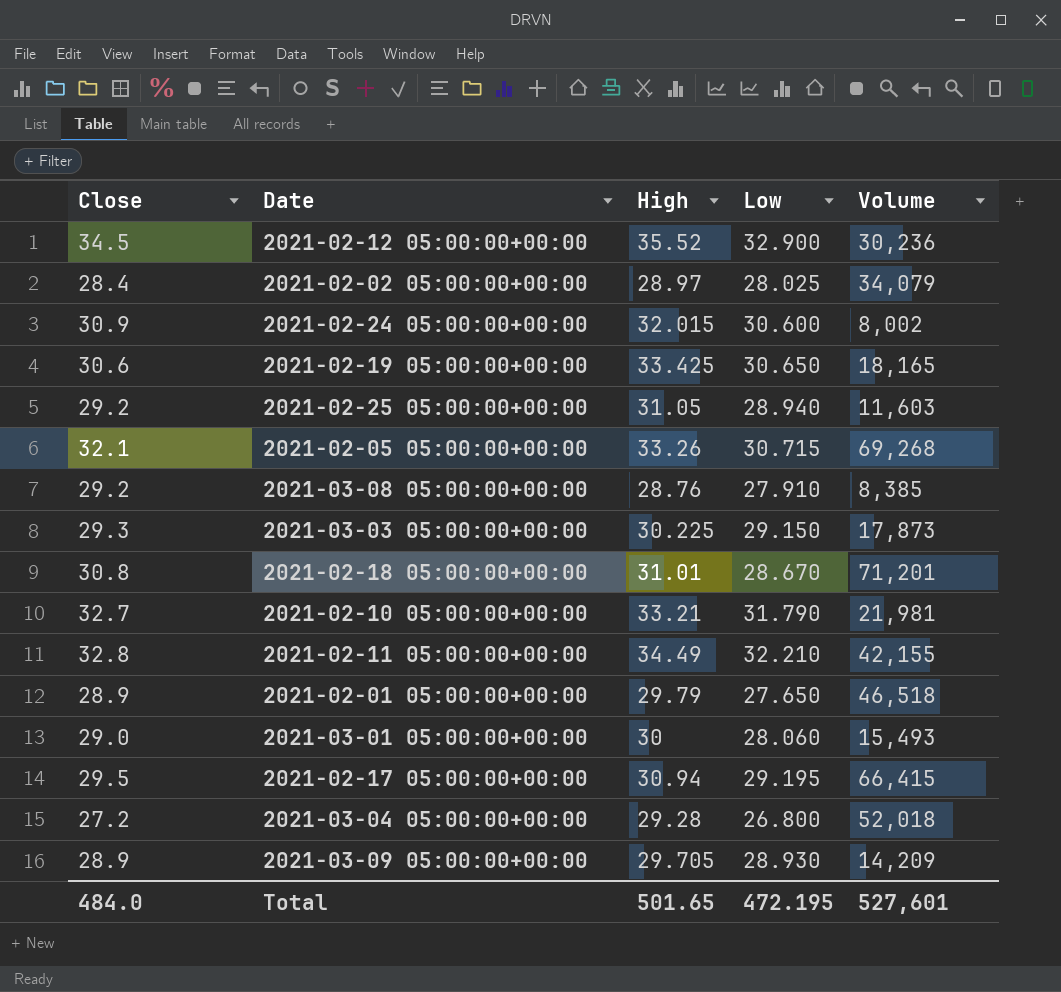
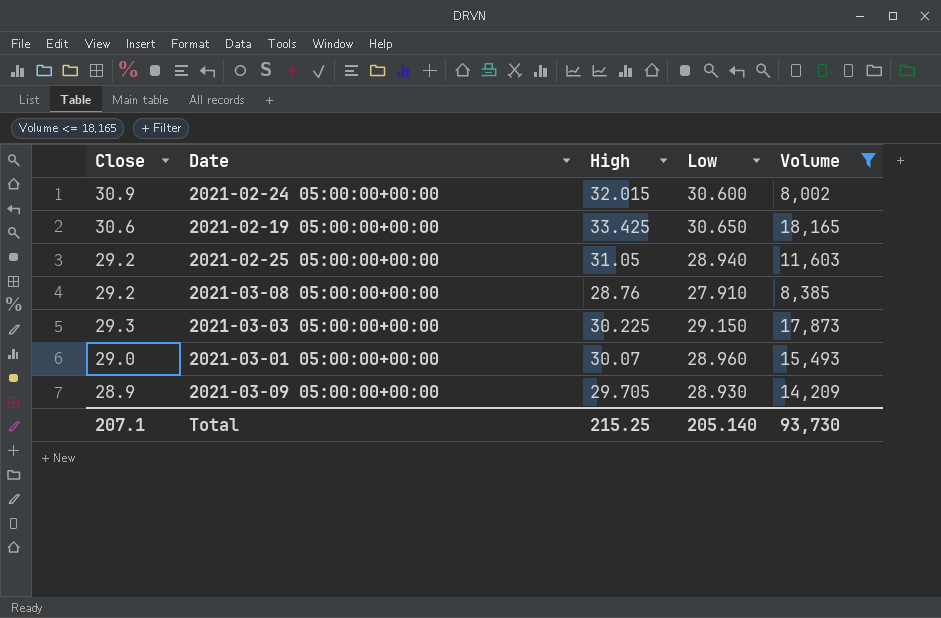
filter: none -> Volume <= 18,165
2021-03-01 05:00:00+00:00 | High: 30 -> 30.07
2021-03-01 05:00:00+00:00 | Low: 28.060 -> 28.960
Total | Close: 484.0 -> 207.1
Total | High: 501.65 -> 215.25
Total | Low: 472.195 -> 205.140
Total | Volume: 527,601 -> 93,730

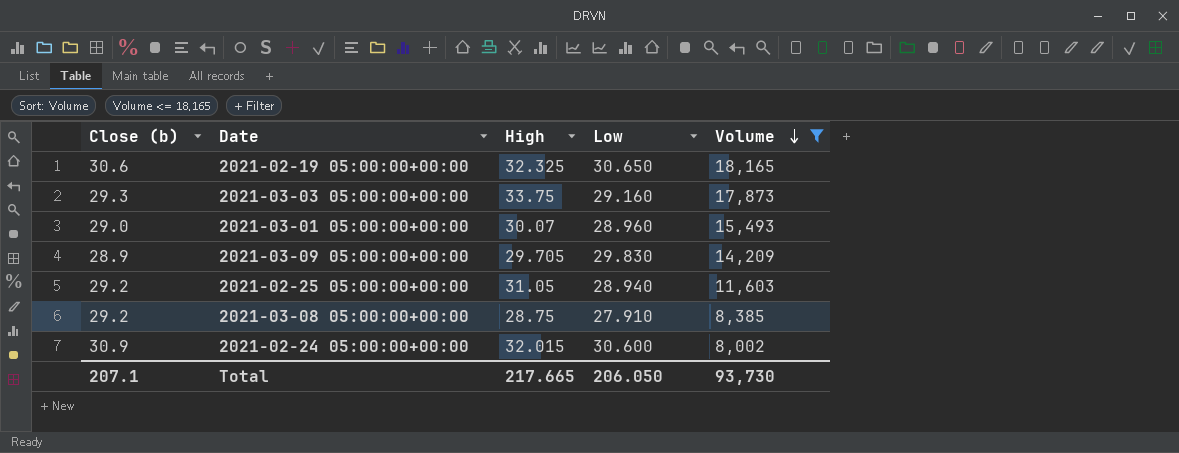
row order: none -> Volume descending
column name: Close -> Close (b)
2021-02-19 05:00:00+00:00 | High: 33.425 -> 32.325
2021-03-03 05:00:00+00:00 | High: 30.225 -> 33.75
2021-03-03 05:00:00+00:00 | Low: 29.150 -> 29.160
2021-03-09 05:00:00+00:00 | Low: 28.930 -> 29.830
2021-03-08 05:00:00+00:00 | High: 28.76 -> 28.75
Total | High: 215.25 -> 217.665
Total | Low: 205.140 -> 206.050

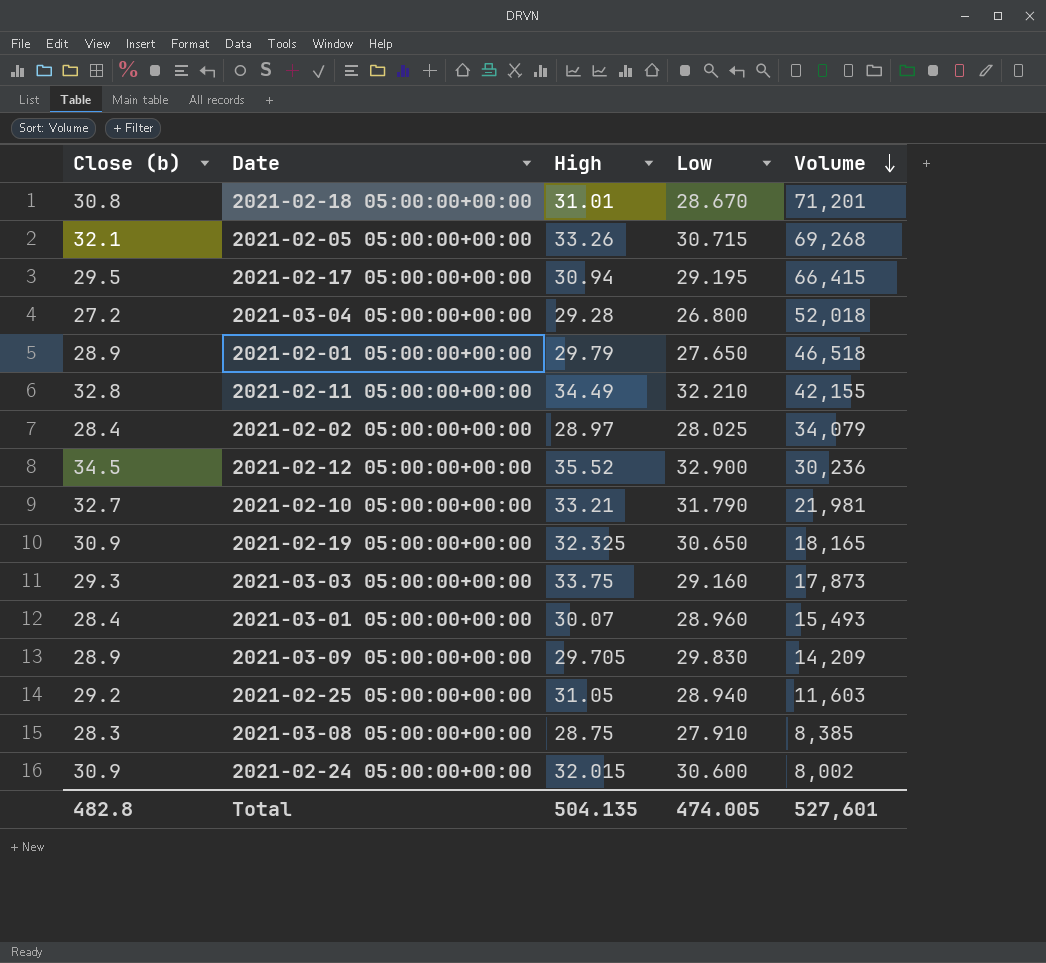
filter: Volume <= 18,165 -> none
2021-02-19 05:00:00+00:00 | Close (b): 30.6 -> 30.9
2021-03-01 05:00:00+00:00 | Close (b): 29.0 -> 28.4
2021-03-08 05:00:00+00:00 | Close (b): 29.2 -> 28.3
Total | Close (b): 207.1 -> 482.8
Total | High: 217.665 -> 504.135
Total | Low: 206.050 -> 474.005
Total | Volume: 93,730 -> 527,601

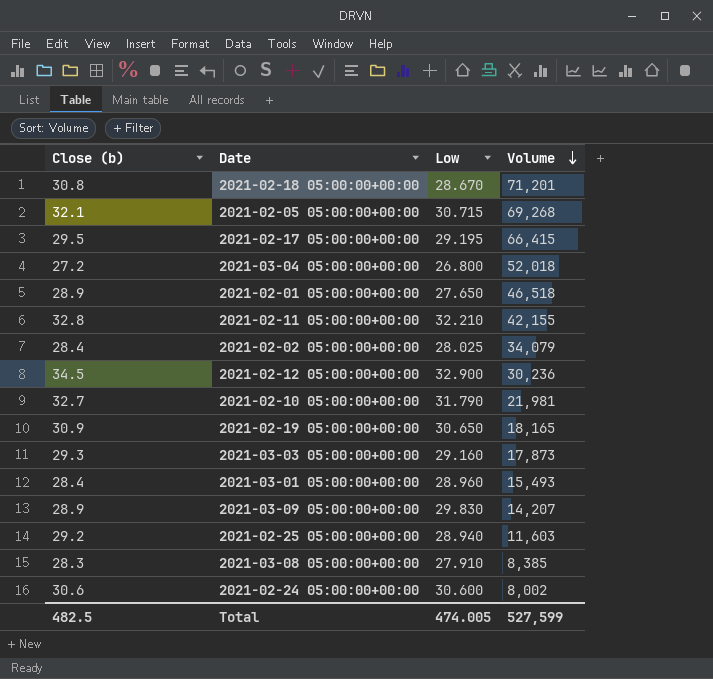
column High | position: 3 -> none
2021-03-09 05:00:00+00:00 | Volume: 14,209 -> 14,207
2021-02-24 05:00:00+00:00 | Close (b): 30.9 -> 30.6
Total | Close (b): 482.8 -> 482.5
Total | Volume: 527,601 -> 527,599

